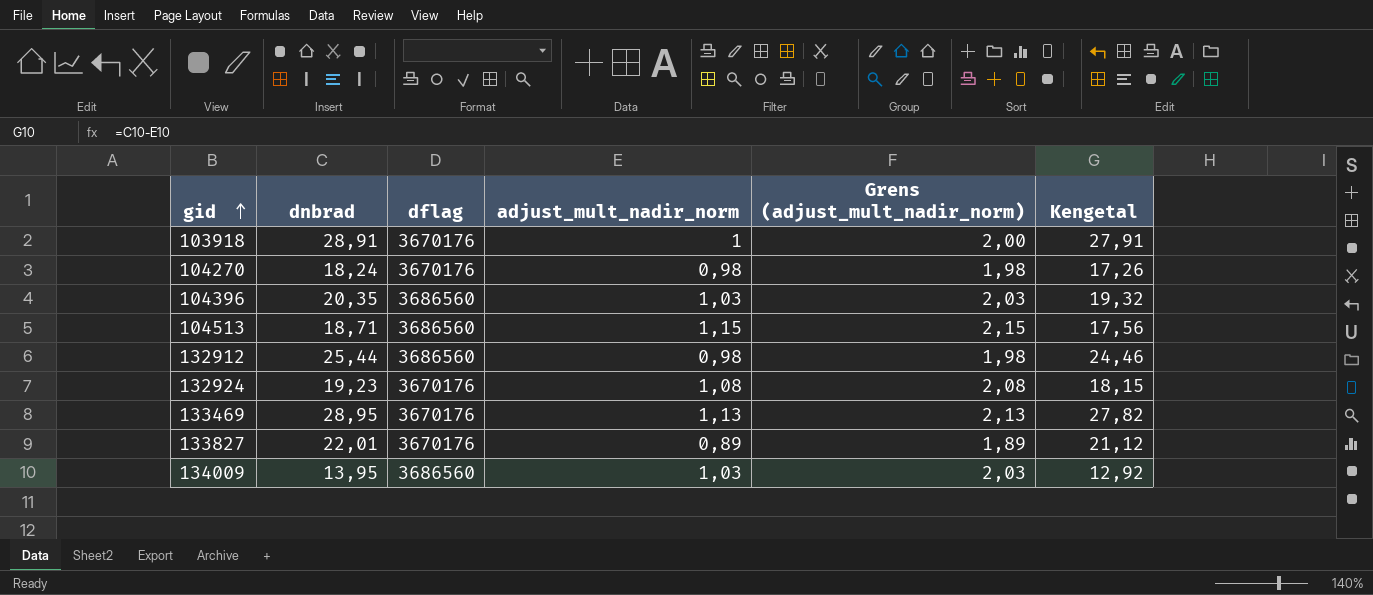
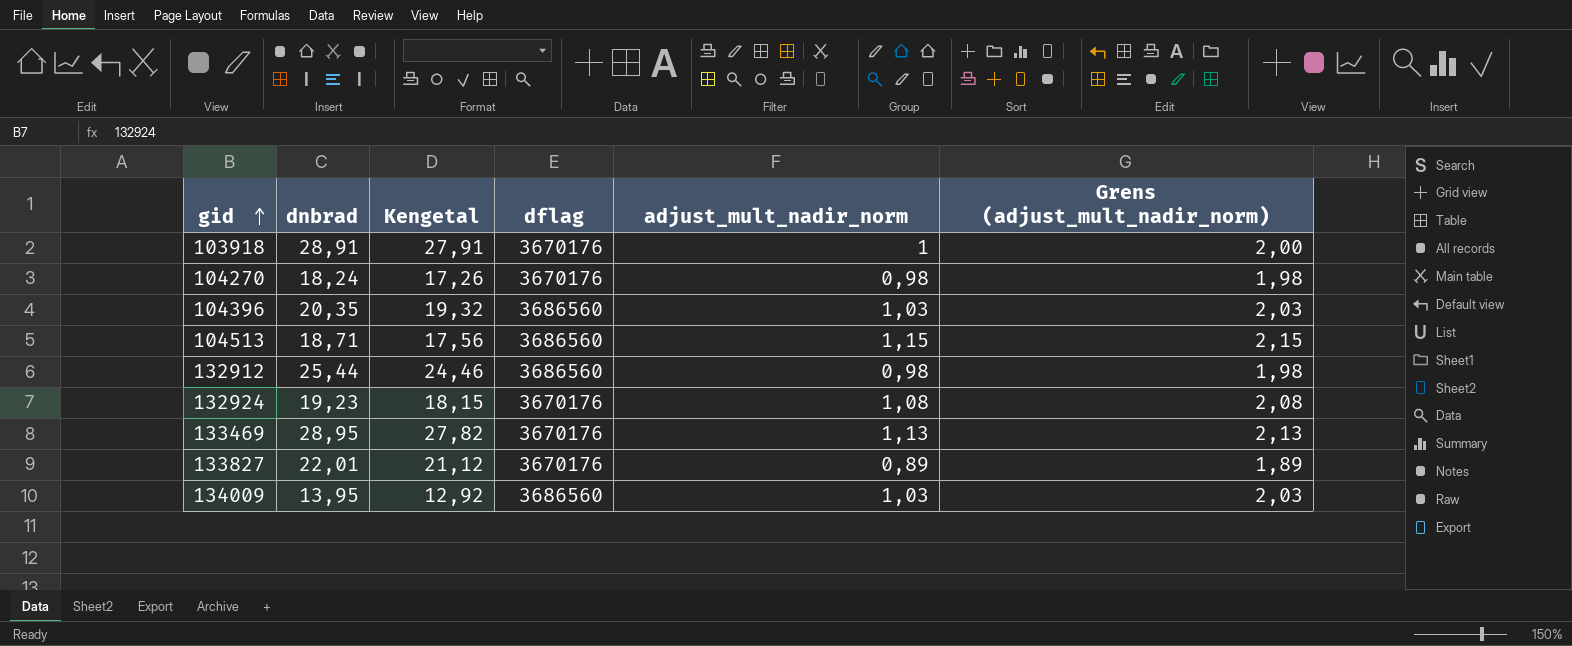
column Kengetal | position: 6 -> 3

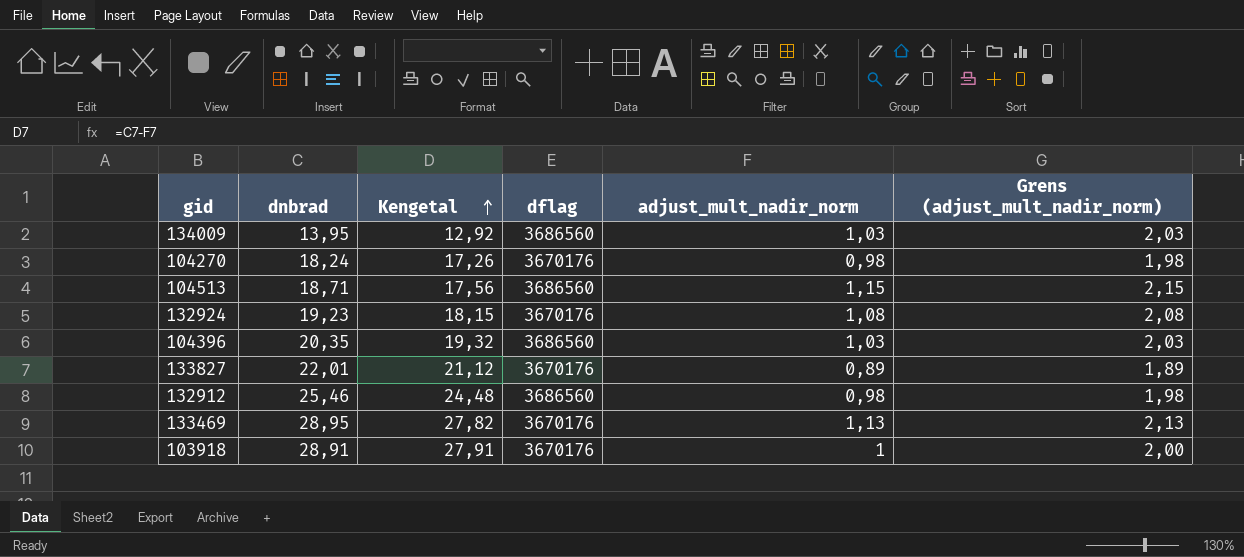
row order: gid ascending -> Kengetal ascending
132912 | dnbrad: 25,44 -> 25,46
132912 | Kengetal: 24,46 -> 24,48

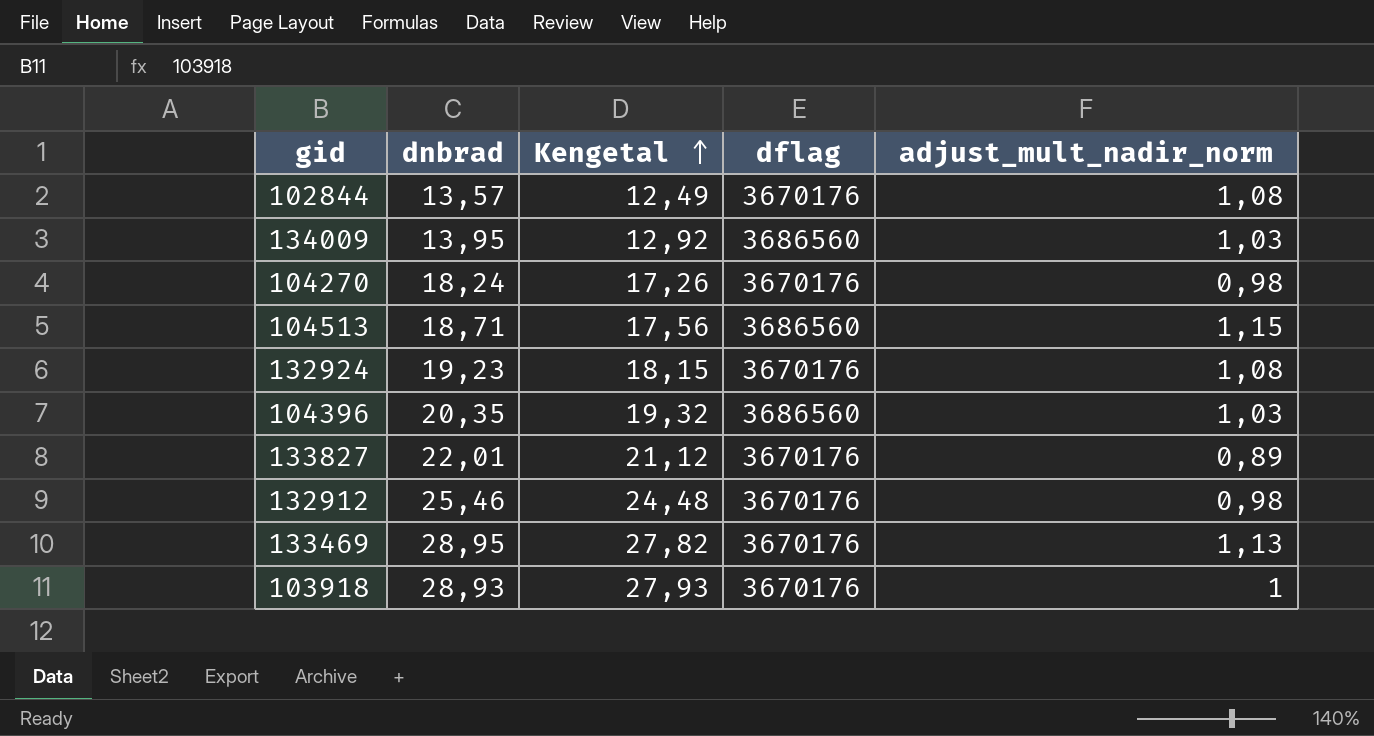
column Grens (adjust_mult_nadir_norm) | formula: [adjust_mult_nadir_norm] + 1 -> none
row 102844: none -> 13,57 | 12,49 | 3670176 | 1,08
132912 | dflag: 3686560 -> 3670176
103918 | dnbrad: 28,91 -> 28,93
103918 | Kengetal: 27,91 -> 27,93

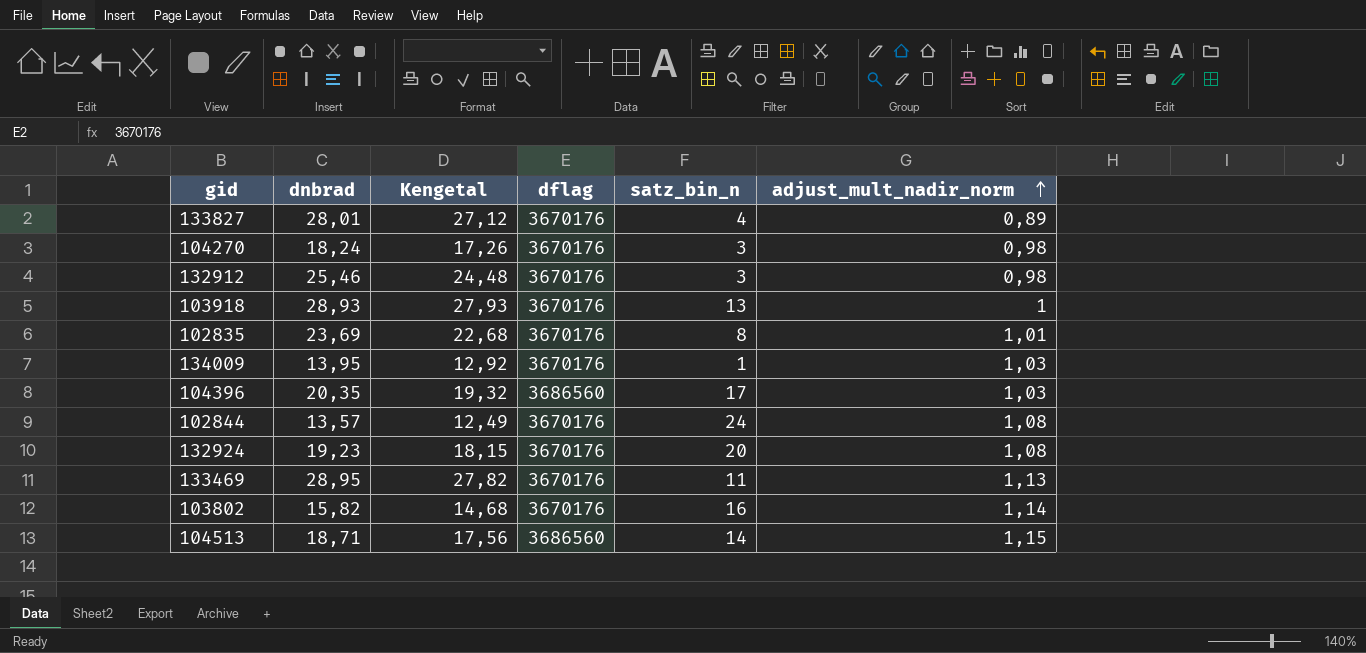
row order: Kengetal ascending -> adjust_mult_nadir_norm ascending
column satz_bin_n | position: none -> 5
133827 | dnbrad: 22,01 -> 28,01
133827 | Kengetal: 21,12 -> 27,12
row 102835: none -> 23,69 | 22,68 | 3670176 | 8 | 1,01
134009 | dflag: 3686560 -> 3670176
row 103802: none -> 15,82 | 14,68 | 3670176 | 16 | 1,14

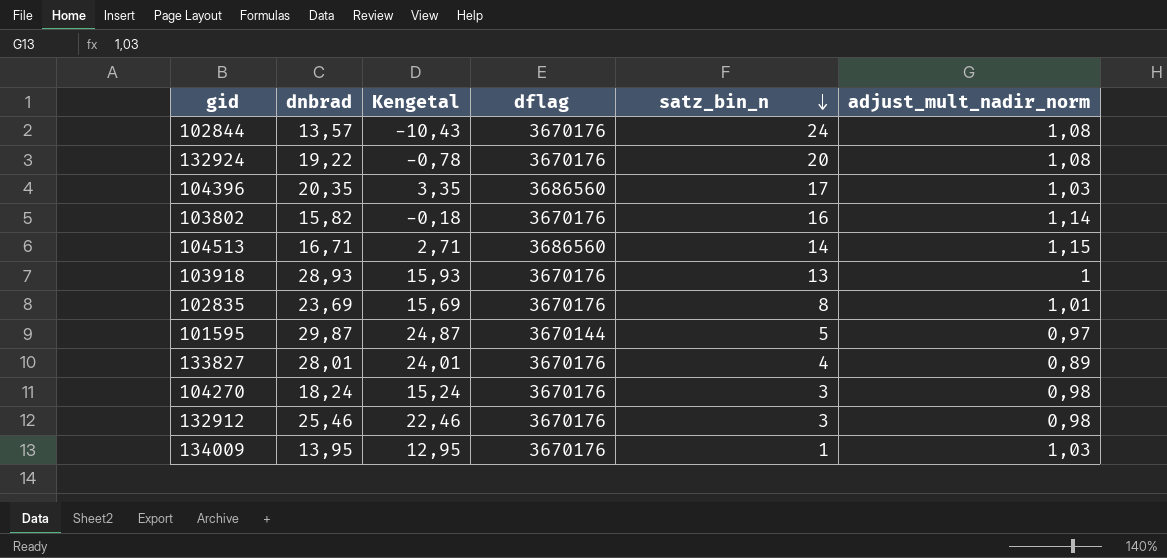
row order: adjust_mult_nadir_norm ascending -> satz_bin_n descending
column Kengetal | formula: [dnbrad] - [adjust_mult_nadir_norm] -> [dnbrad] - [satz_bin_n]
row 133469: 28,95 | 27,82 | 3670176 | 11 | 1,13 -> none
132924 | dnbrad: 19,23 -> 19,22
104513 | dnbrad: 18,71 -> 16,71
row 101595: none -> 29,87 | 24,87 | 3670144 | 5 | 0,97

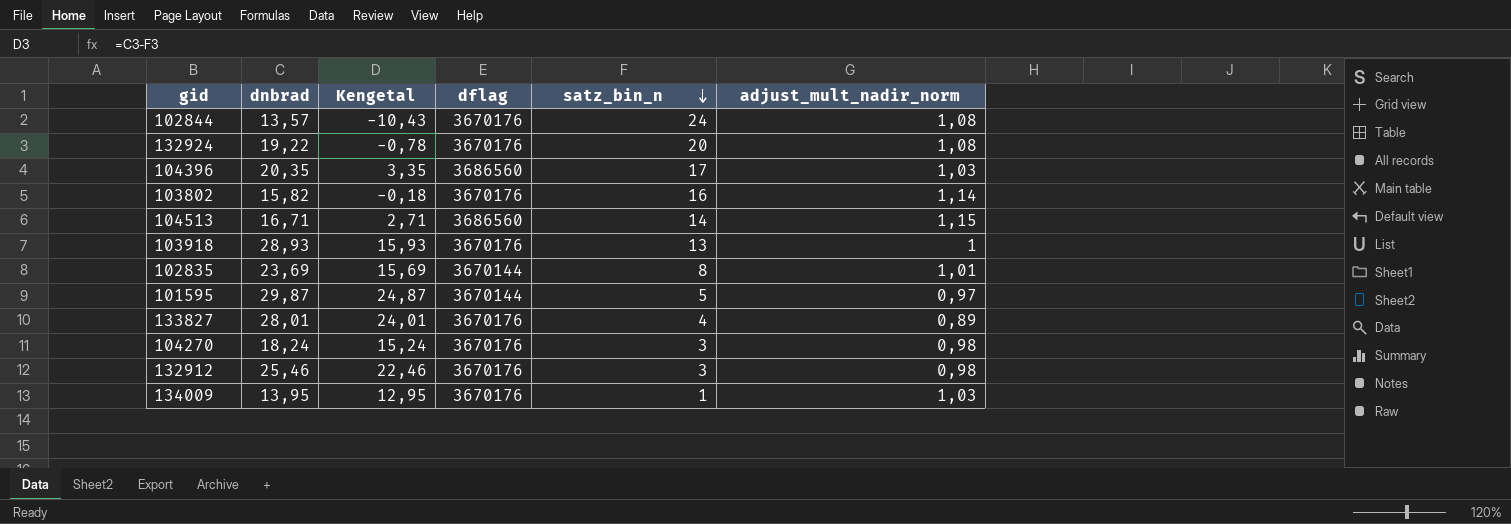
102835 | dflag: 3670176 -> 3670144

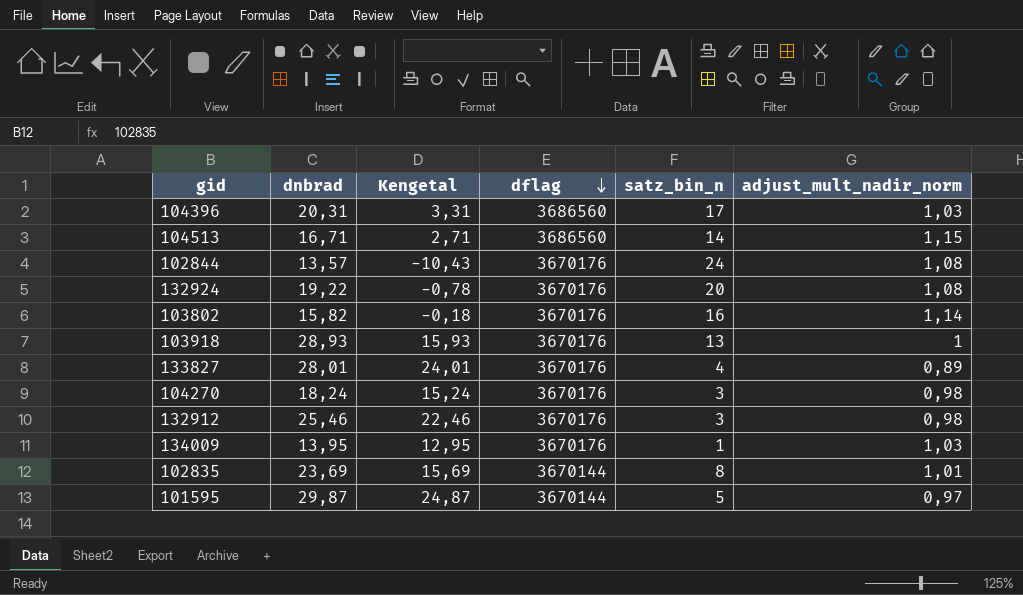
row order: satz_bin_n descending -> dflag descending
104396 | dnbrad: 20,35 -> 20,31
104396 | Kengetal: 3,35 -> 3,31

